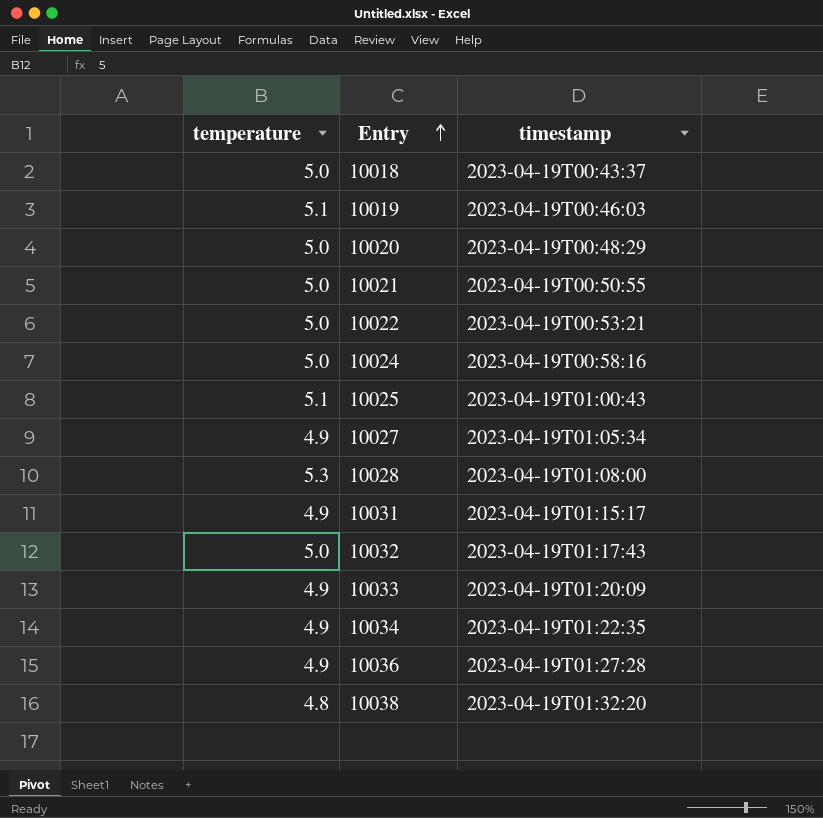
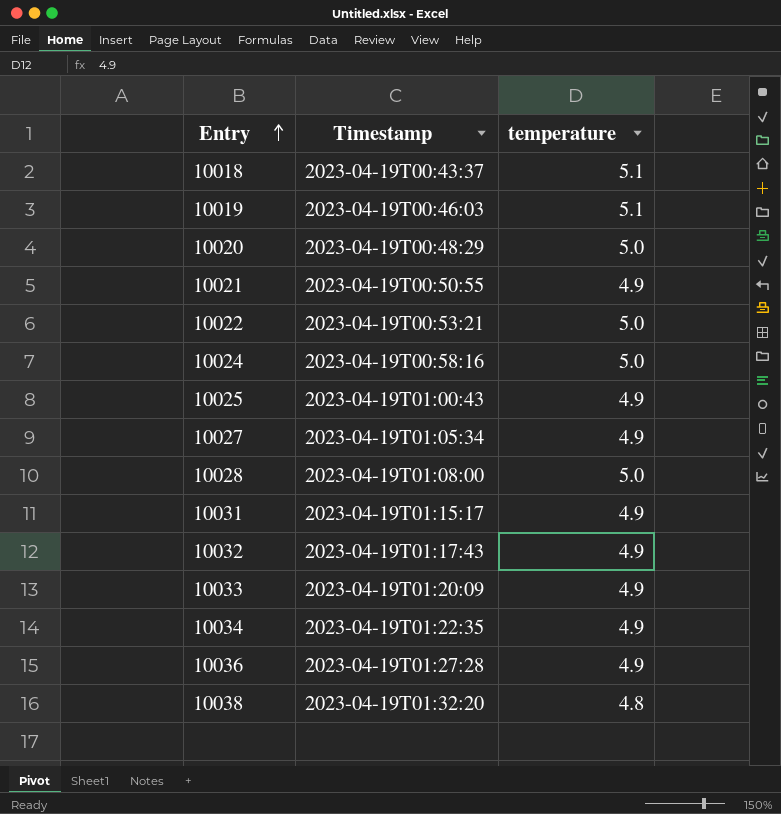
column name: timestamp -> Timestamp
column temperature | position: 1 -> 3
10018 | temperature: 5.0 -> 5.1
10021 | temperature: 5.0 -> 4.9
10025 | temperature: 5.1 -> 4.9
10028 | temperature: 5.3 -> 5.0
10032 | temperature: 5.0 -> 4.9

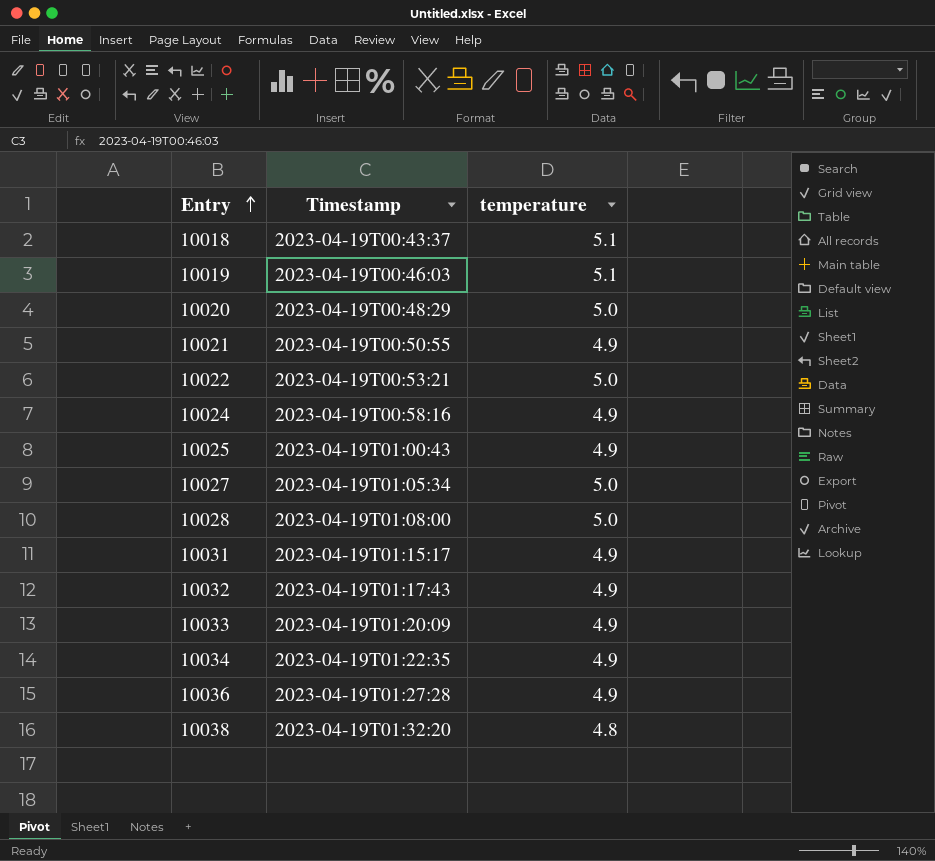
10024 | temperature: 5.0 -> 4.9
10027 | temperature: 4.9 -> 5.0

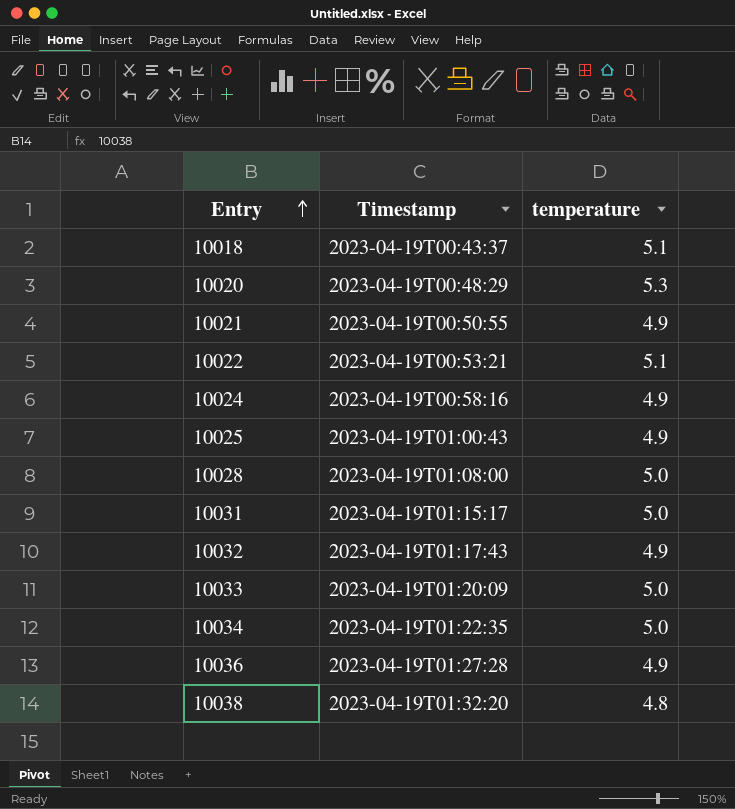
row 10019: 2023-04-19T00:46:03 | 5.1 -> none
row 10027: 2023-04-19T01:05:34 | 5.0 -> none
10020 | temperature: 5.0 -> 5.3
10022 | temperature: 5.0 -> 5.1
10031 | temperature: 4.9 -> 5.0
10033 | temperature: 4.9 -> 5.0
10034 | temperature: 4.9 -> 5.0

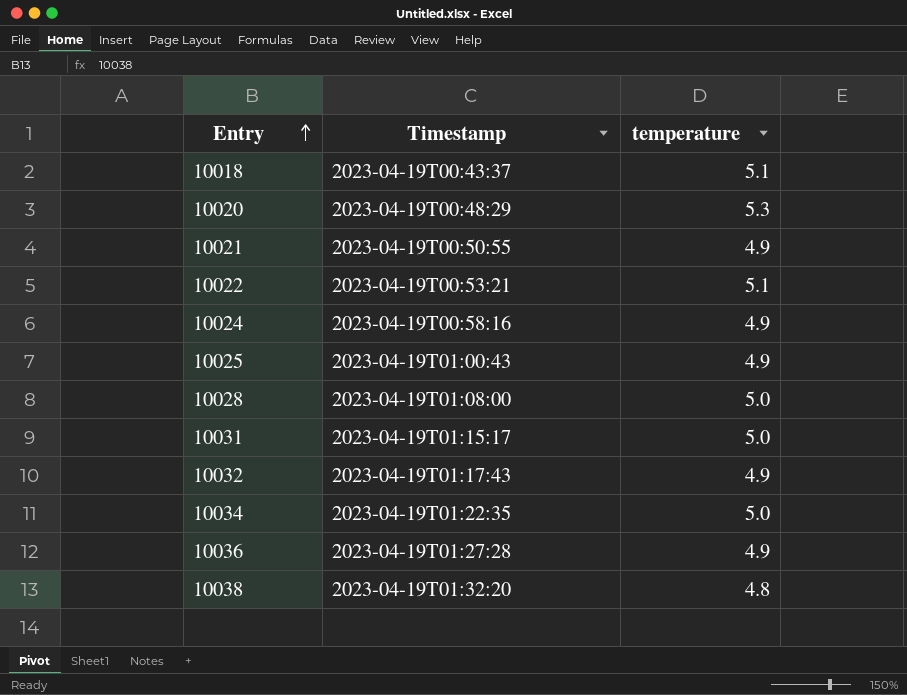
row 10033: 2023-04-19T01:20:09 | 5.0 -> none

